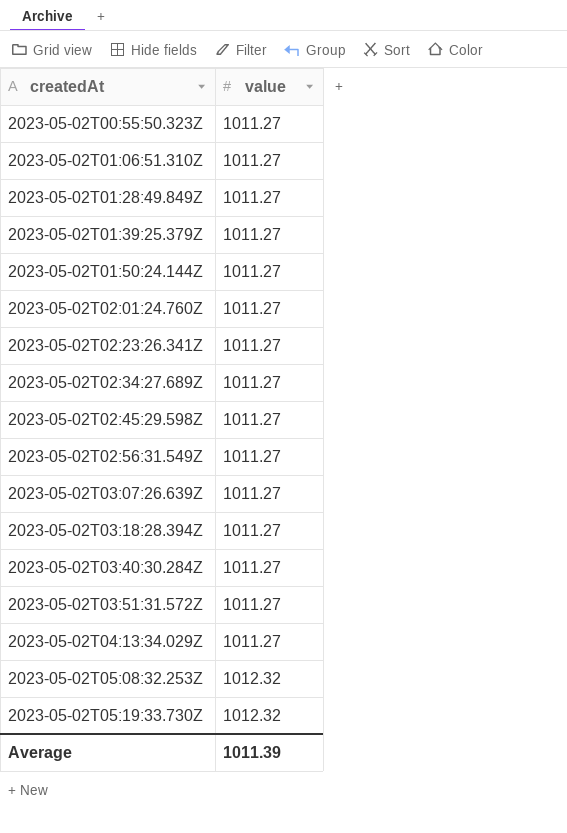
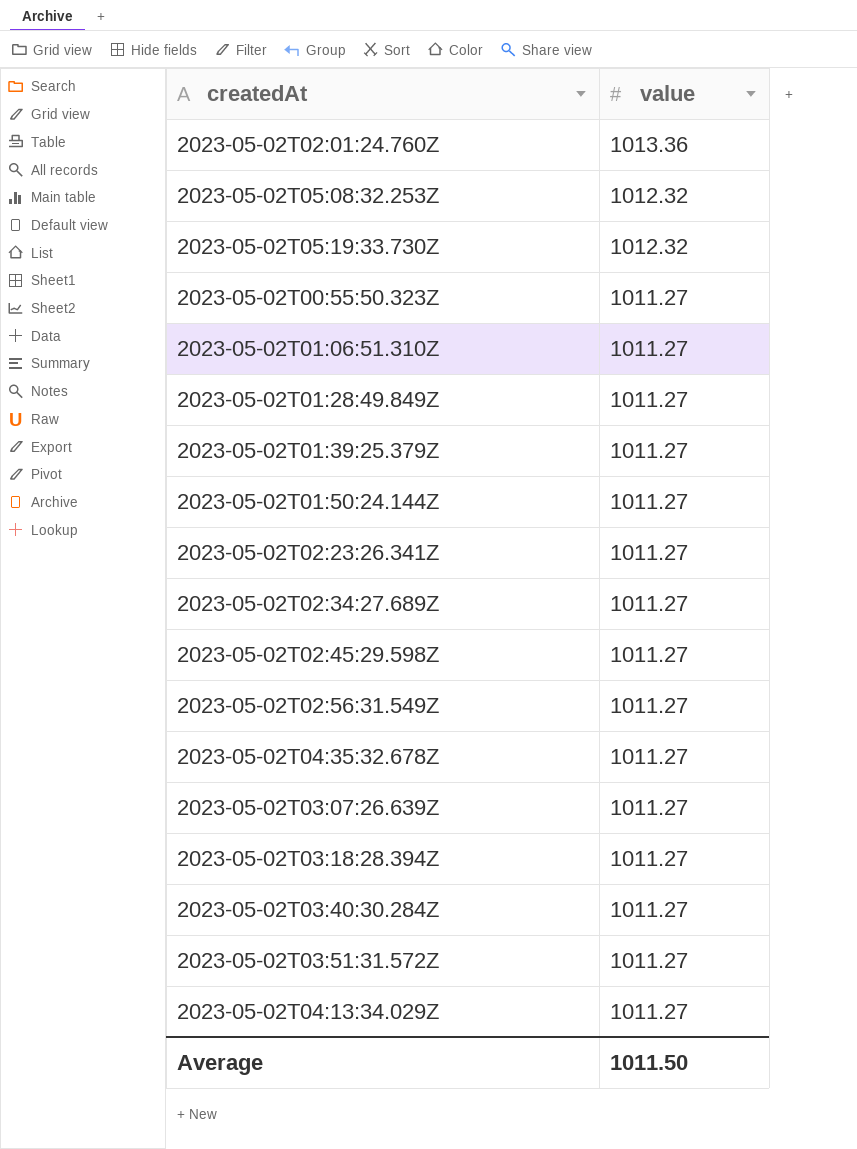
row order: createdAt ascending -> value descending
2023-05-02T02:01:24.760Z | value: 1011.27 -> 1013.36
row 2023-05-02T04:35:32.678Z: none -> 1011.27
Average | value: 1011.39 -> 1011.50

